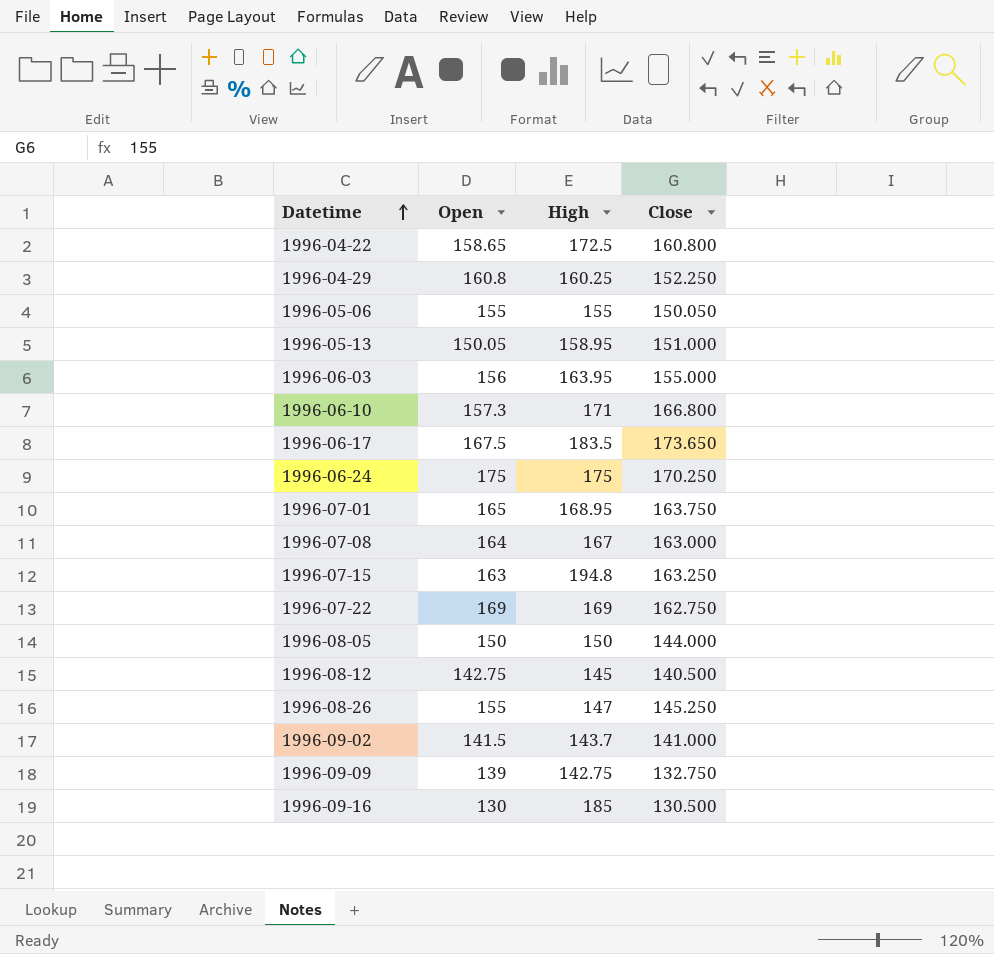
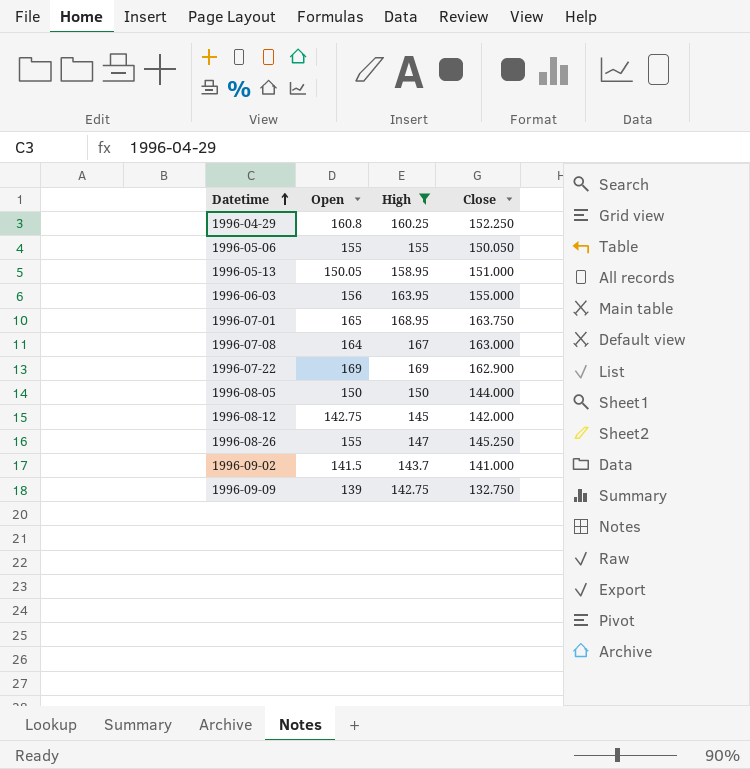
filter: none -> High <= 169
1996-07-22 | Close: 162.750 -> 162.900
1996-08-12 | Close: 140.500 -> 142.000

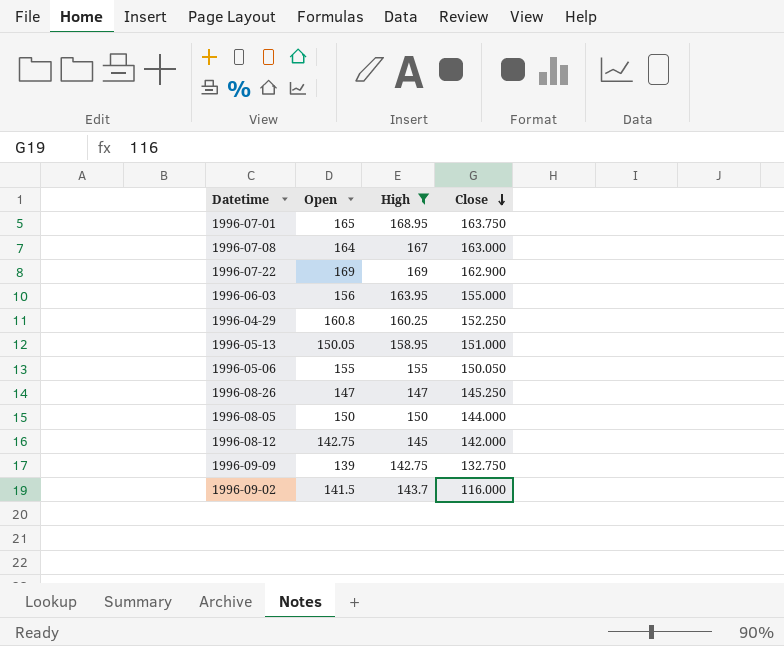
row order: Datetime ascending -> Close descending
1996-08-26 | Open: 155 -> 147
1996-09-02 | Close: 141.000 -> 116.000

